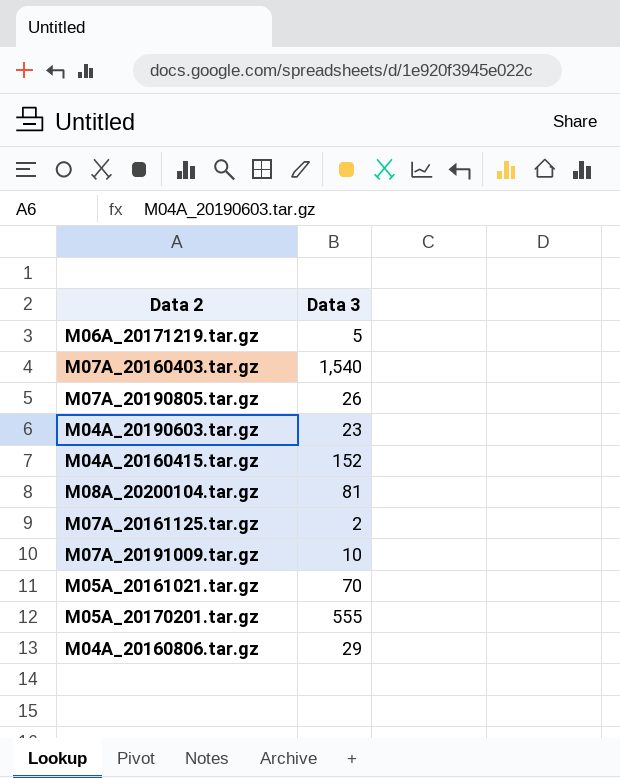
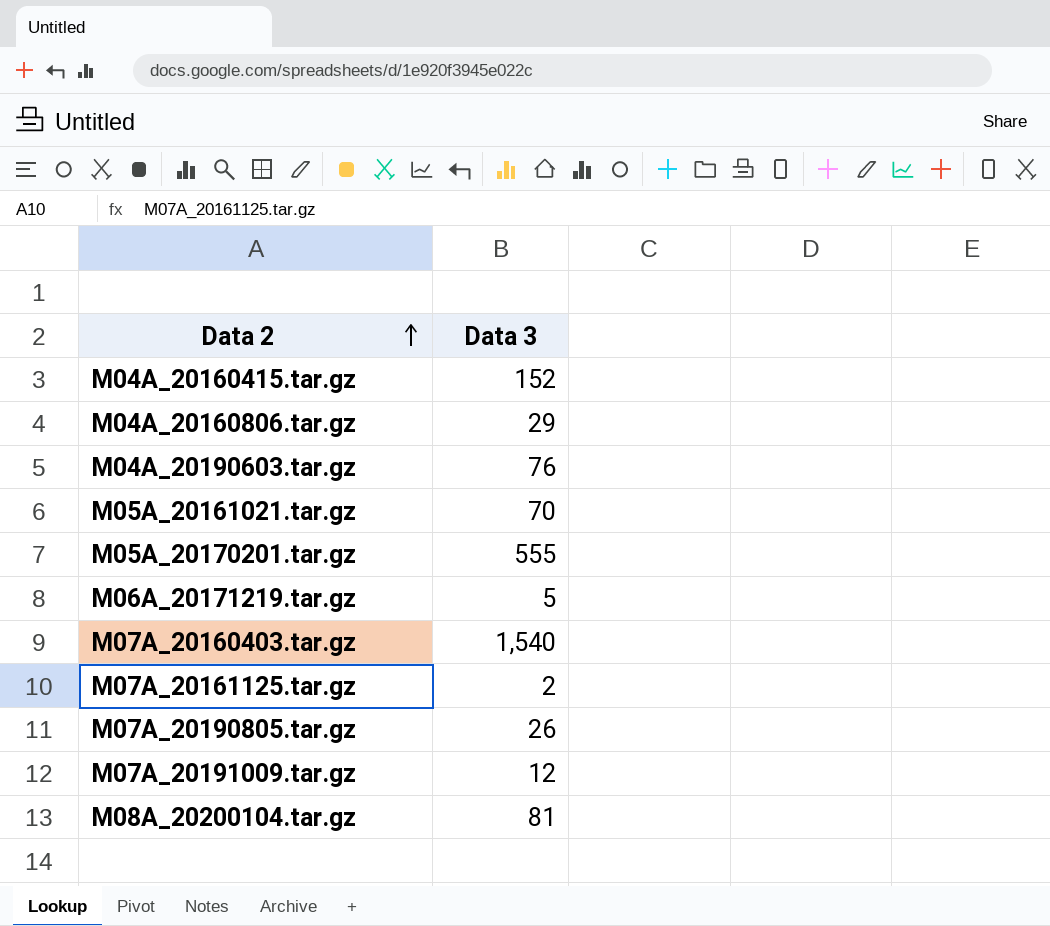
row order: none -> Data 2 ascending
M04A_20190603.tar.gz | Data 3: 23 -> 76
M07A_20191009.tar.gz | Data 3: 10 -> 12

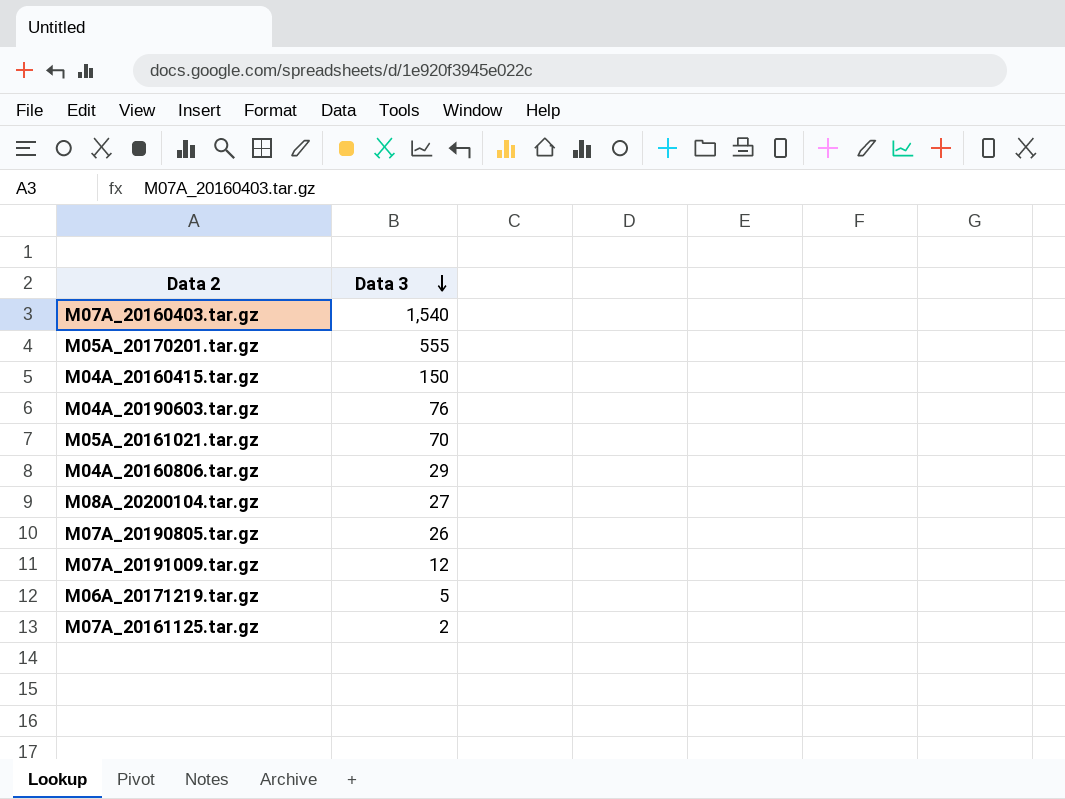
row order: Data 2 ascending -> Data 3 descending
M04A_20160415.tar.gz | Data 3: 152 -> 150
M08A_20200104.tar.gz | Data 3: 81 -> 27

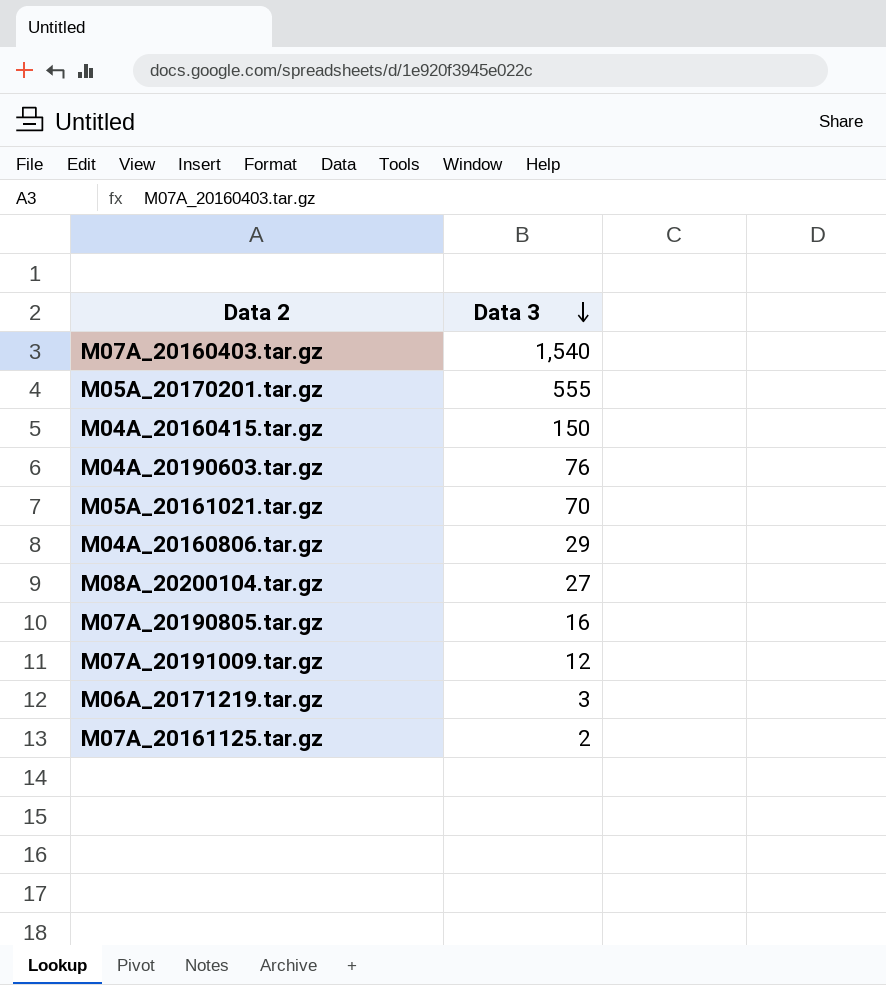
M07A_20190805.tar.gz | Data 3: 26 -> 16
M06A_20171219.tar.gz | Data 3: 5 -> 3

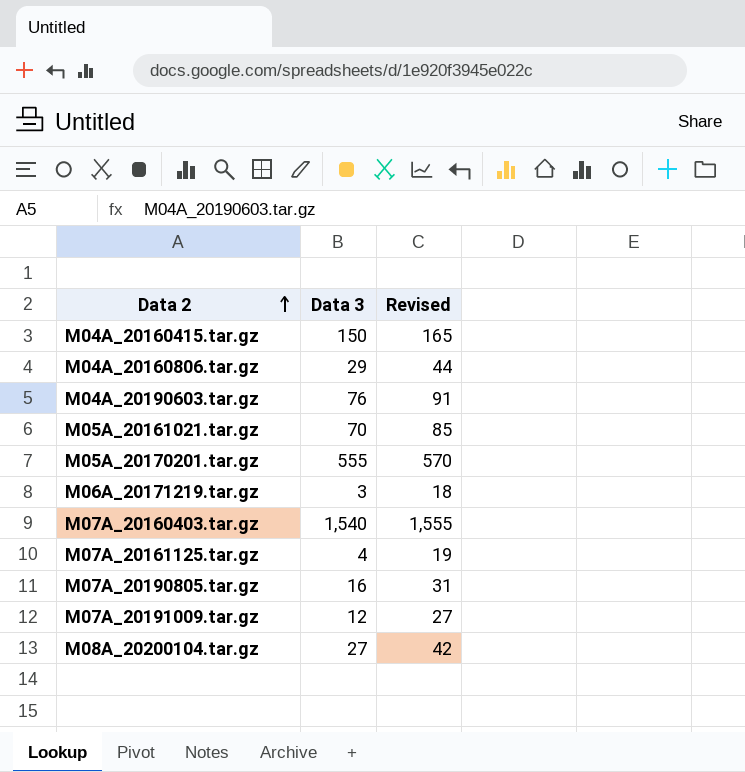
row order: Data 3 descending -> Data 2 ascending
column Revised | formula: none -> [Data 3] + 15
M07A_20161125.tar.gz | Data 3: 2 -> 4

